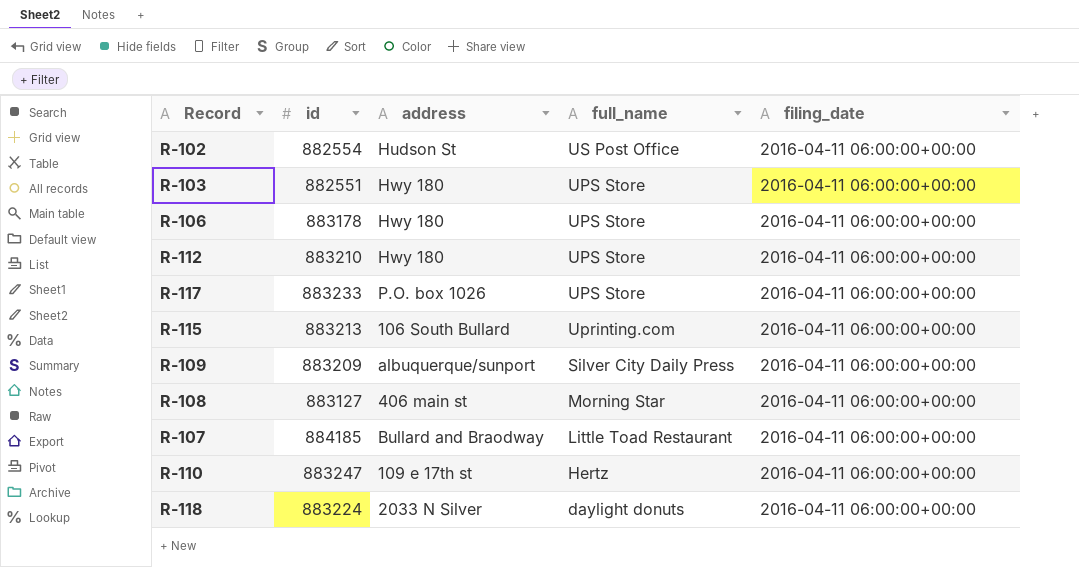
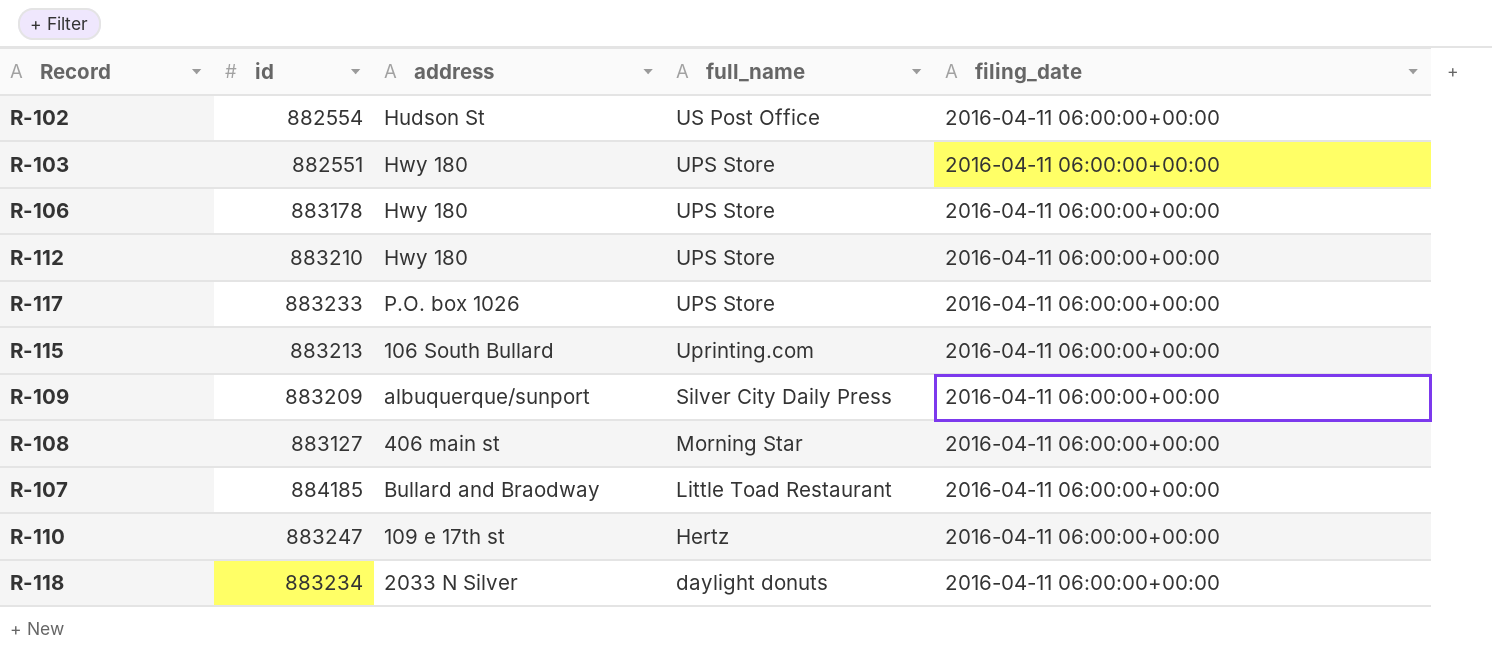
R-118 | id: 883224 -> 883234

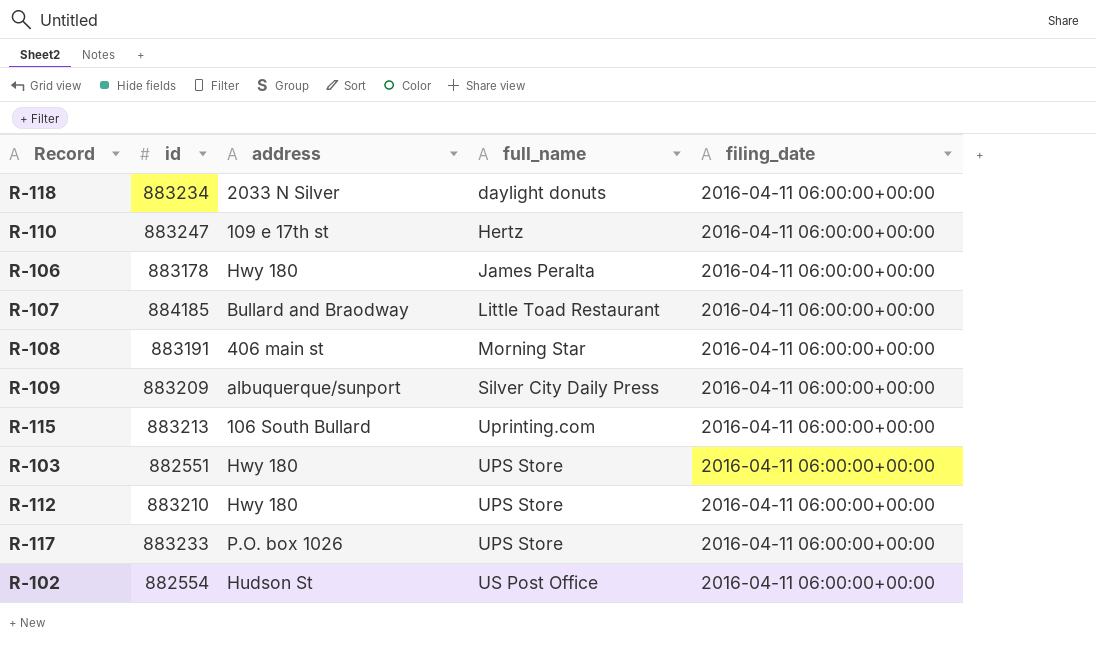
row order: full_name descending -> full_name ascending
R-106 | full_name: UPS Store -> James Peralta
R-108 | id: 883127 -> 883191

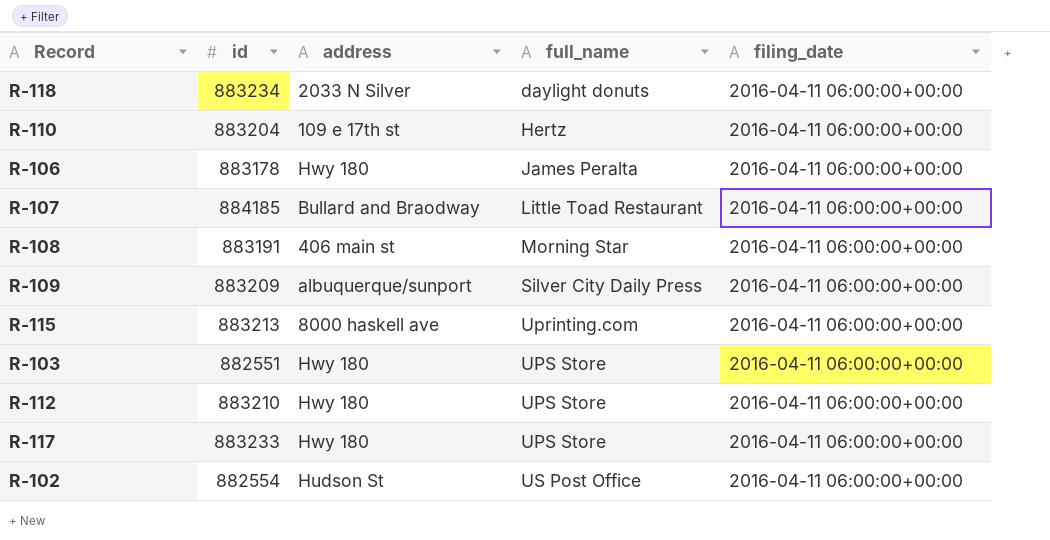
R-110 | id: 883247 -> 883204
R-115 | address: 106 South Bullard -> 8000 haskell ave
R-117 | address: P.O. box 1026 -> Hwy 180

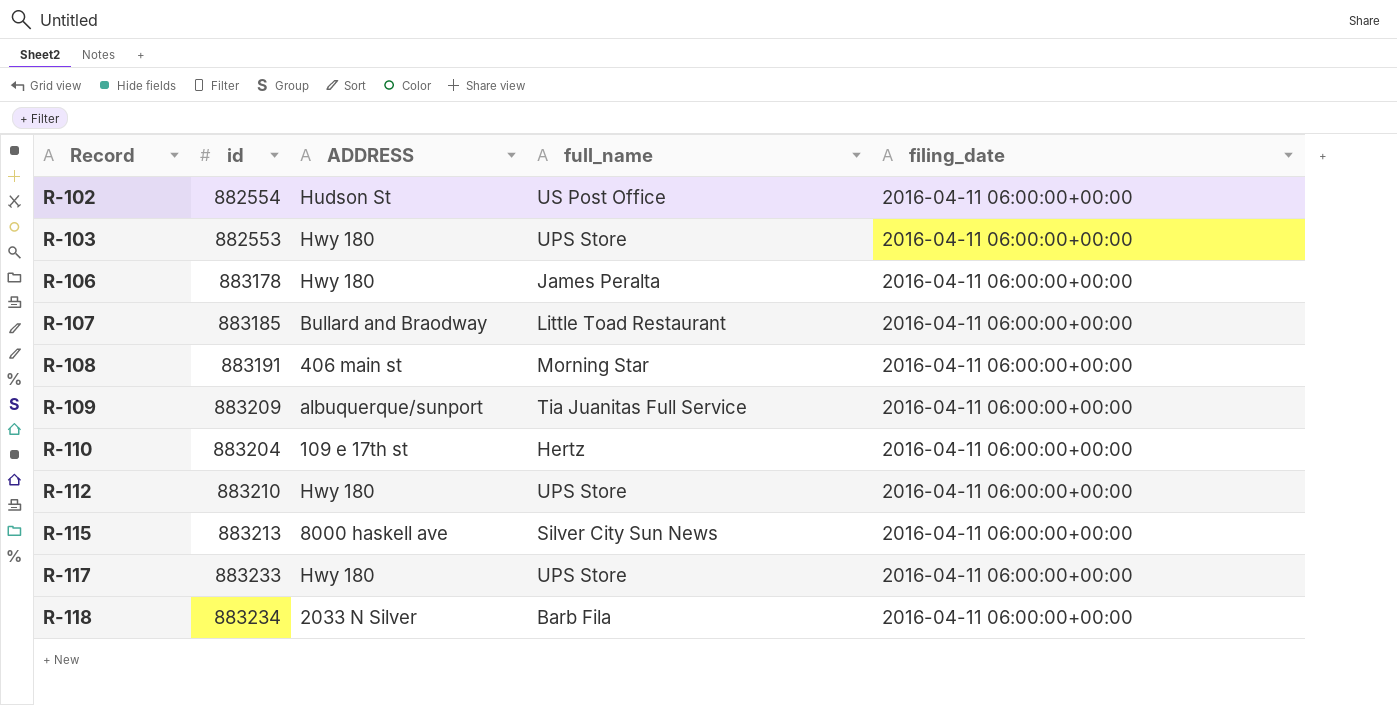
row order: full_name ascending -> Record ascending
column name: address -> ADDRESS
R-103 | id: 882551 -> 882553
R-107 | id: 884185 -> 883185
R-109 | full_name: Silver City Daily Press -> Tia Juanitas Full Service
R-115 | full_name: Uprinting.com -> Silver City Sun News
R-118 | full_name: daylight donuts -> Barb Fila

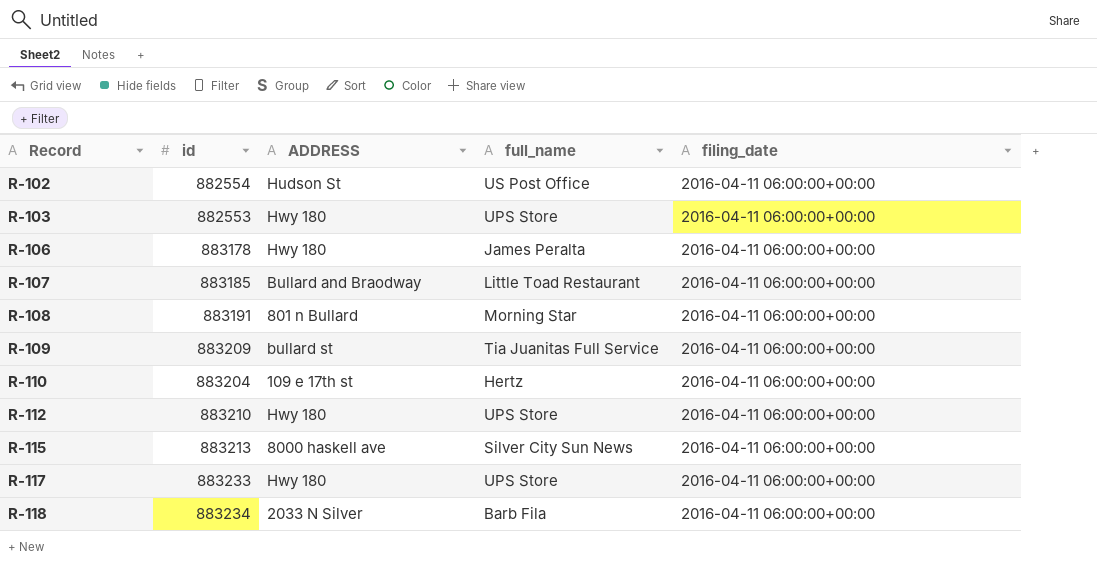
R-108 | ADDRESS: 406 main st -> 801 n Bullard
R-109 | ADDRESS: albuquerque/sunport -> bullard st

